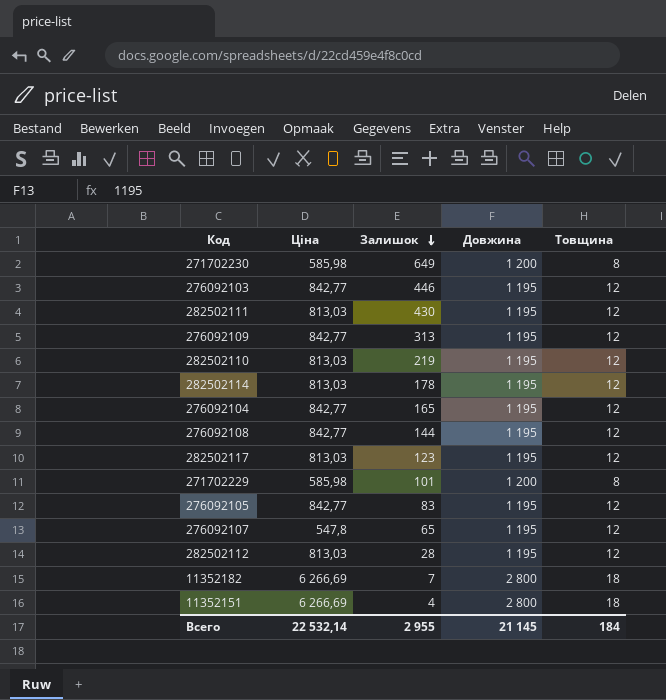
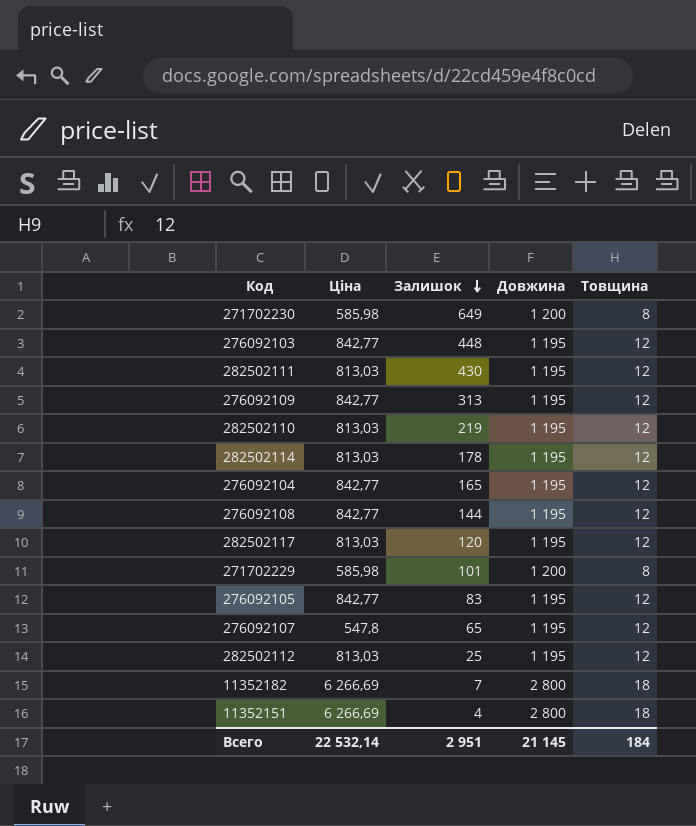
276092103 | Залишок: 446 -> 448
282502117 | Залишок: 123 -> 120
282502112 | Залишок: 28 -> 25
Всего | Залишок: 2 955 -> 2 951

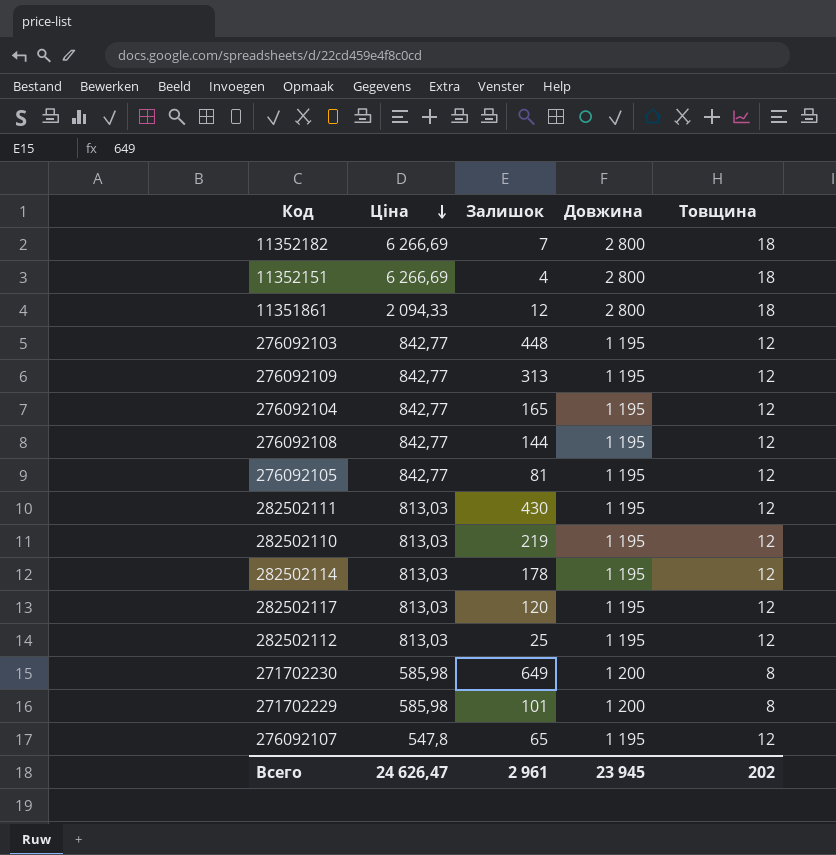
row order: Залишок descending -> Ціна descending
row 11351861: none -> 2 094,33 | 12 | 2 800 | 18
276092105 | Залишок: 83 -> 81
Всего | Ціна: 22 532,14 -> 24 626,47
Всего | Залишок: 2 951 -> 2 961
Всего | Довжина: 21 145 -> 23 945
Всего | Товщина: 184 -> 202

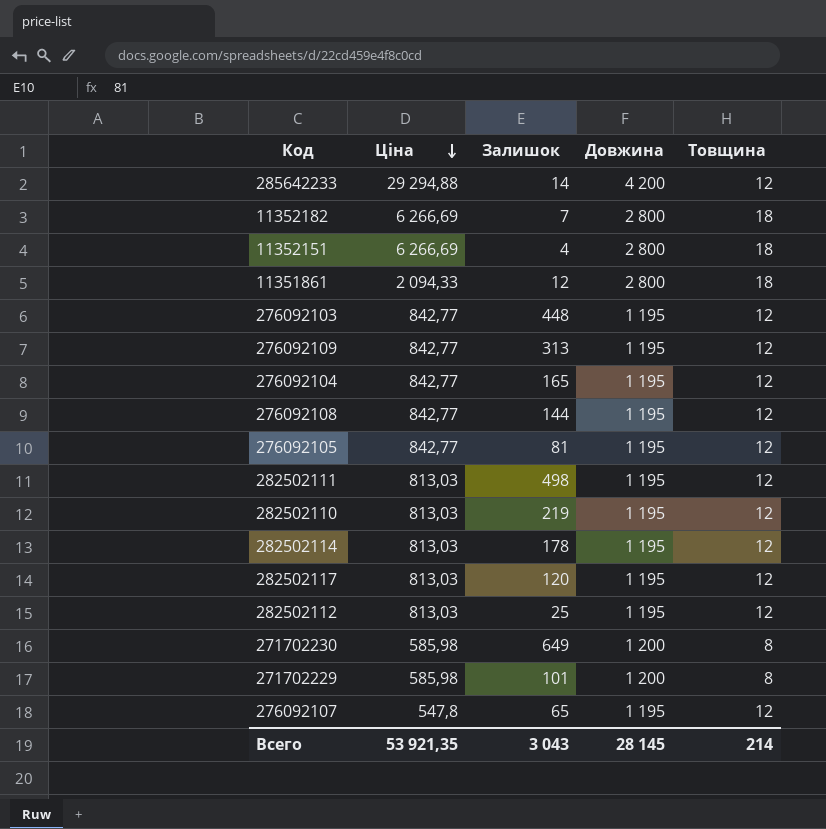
row 285642233: none -> 29 294,88 | 14 | 4 200 | 12
282502111 | Залишок: 430 -> 498
Всего | Ціна: 24 626,47 -> 53 921,35
Всего | Залишок: 2 961 -> 3 043
Всего | Довжина: 23 945 -> 28 145
Всего | Товщина: 202 -> 214

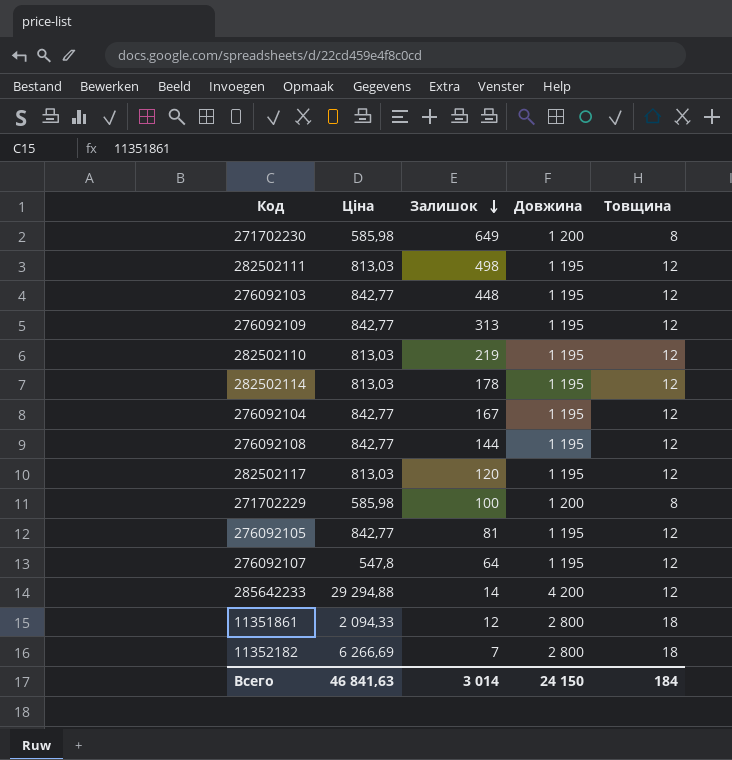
row order: Ціна descending -> Залишок descending
row 11352151: 6 266,69 | 4 | 2 800 | 18 -> none
row 282502112: 813,03 | 25 | 1 195 | 12 -> none
276092104 | Залишок: 165 -> 167
271702229 | Залишок: 101 -> 100
276092107 | Залишок: 65 -> 64
Всего | Ціна: 53 921,35 -> 46 841,63
Всего | Залишок: 3 043 -> 3 014
Всего | Довжина: 28 145 -> 24 150
Всего | Товщина: 214 -> 184

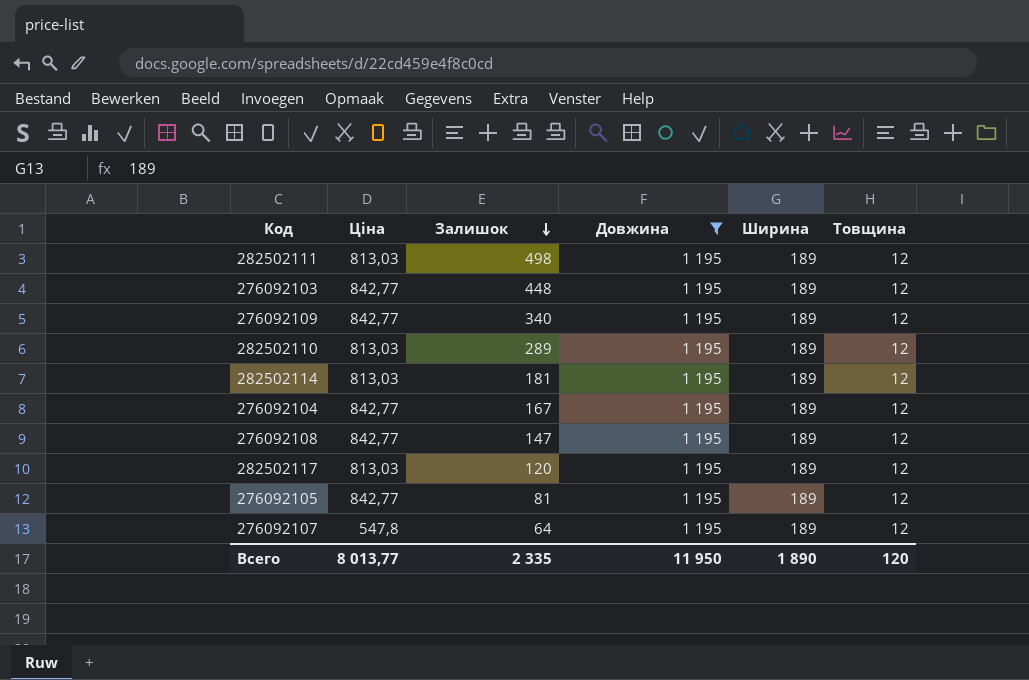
filter: none -> Довжина = 1 195
column Ширина | position: none -> 5
276092109 | Залишок: 313 -> 340
282502110 | Залишок: 219 -> 289
282502114 | Залишок: 178 -> 181
276092108 | Залишок: 144 -> 147
Всего | Ціна: 46 841,63 -> 8 013,77
Всего | Залишок: 3 014 -> 2 335
Всего | Довжина: 24 150 -> 11 950
Всего | Товщина: 184 -> 120

